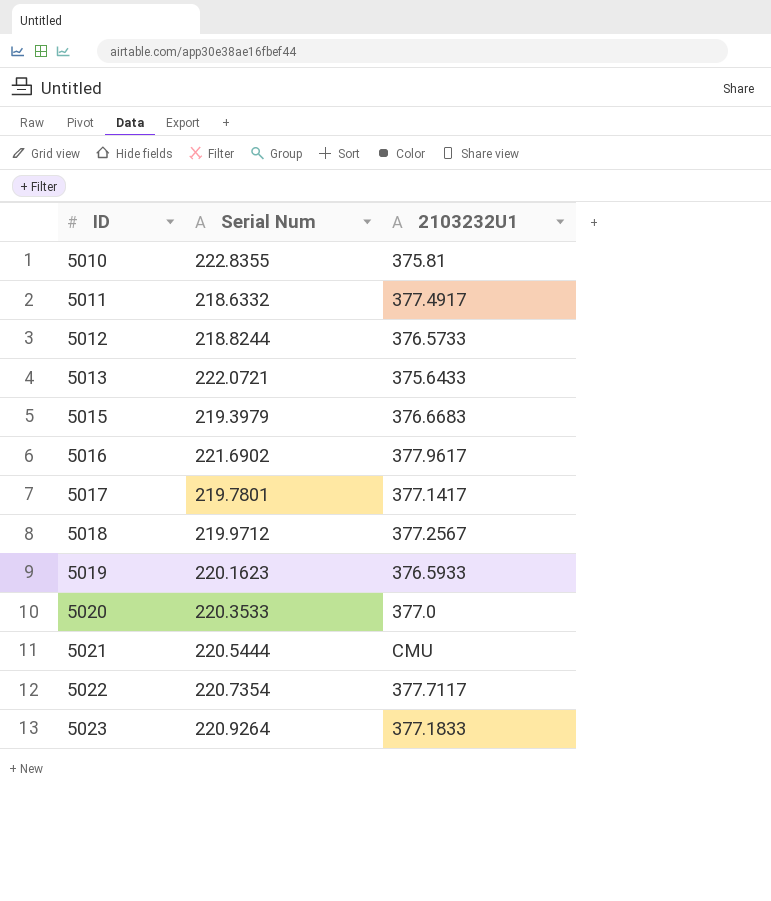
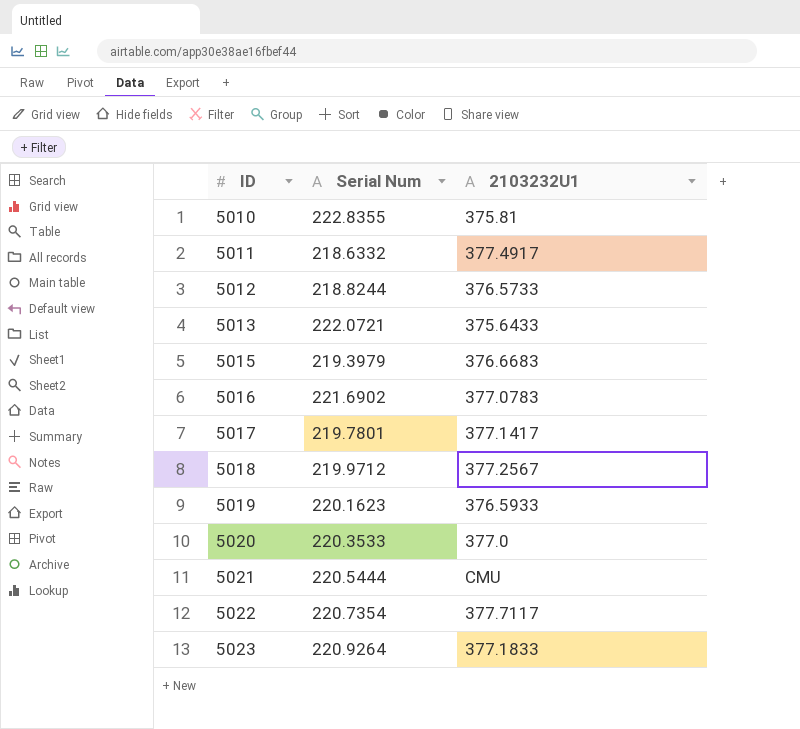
5016 | 2103232U1: 377.9617 -> 377.0783

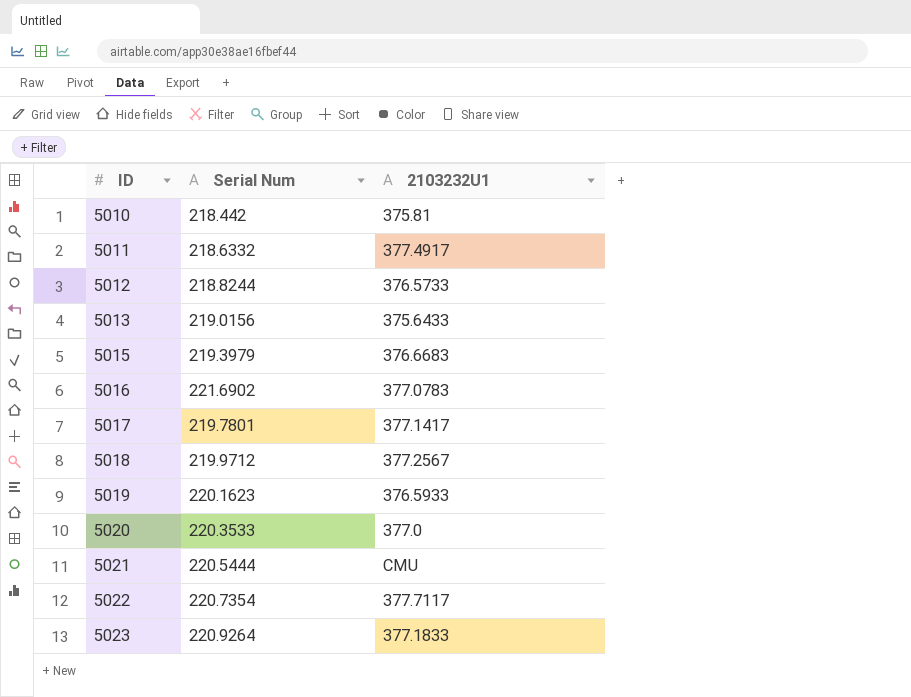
5010 | Serial Num: 222.8355 -> 218.442
5013 | Serial Num: 222.0721 -> 219.0156

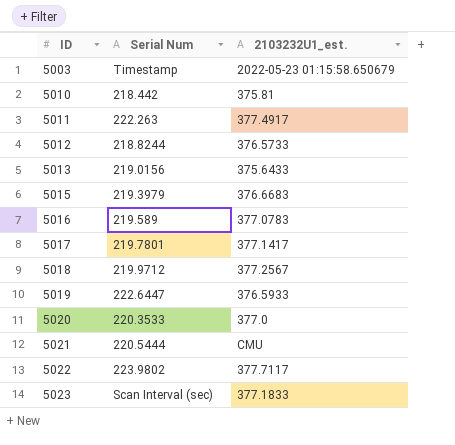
column name: 2103232U1 -> 2103232U1_est.
row 5003: none -> Timestamp | 2022-05-23 01:15:58.650679
5011 | Serial Num: 218.6332 -> 222.263
5016 | Serial Num: 221.6902 -> 219.589
5019 | Serial Num: 220.1623 -> 222.6447
5022 | Serial Num: 220.7354 -> 223.9802
5023 | Serial Num: 220.9264 -> Scan Interval (sec)

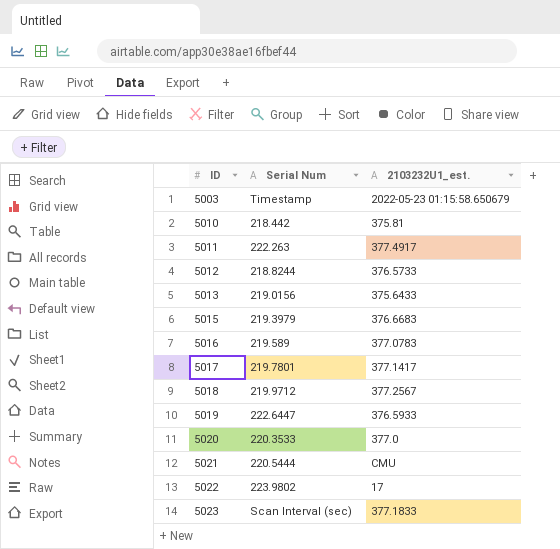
5022 | 2103232U1_est.: 377.7117 -> 17

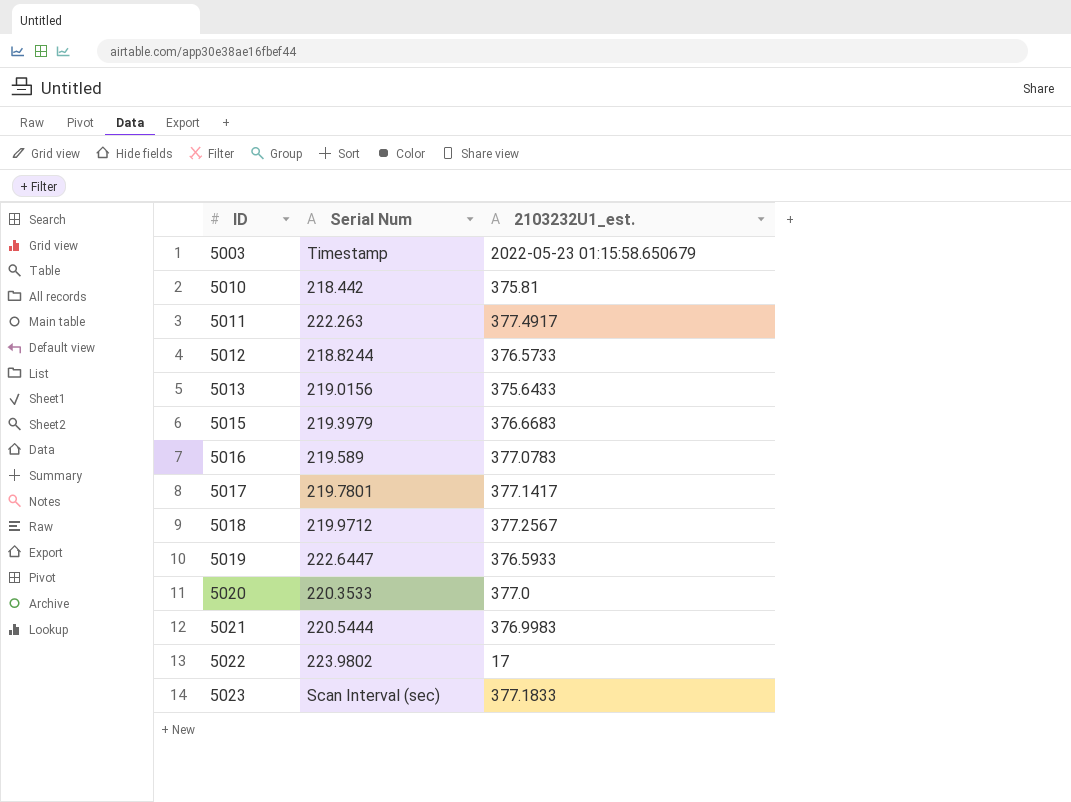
5021 | 2103232U1_est.: CMU -> 376.9983

